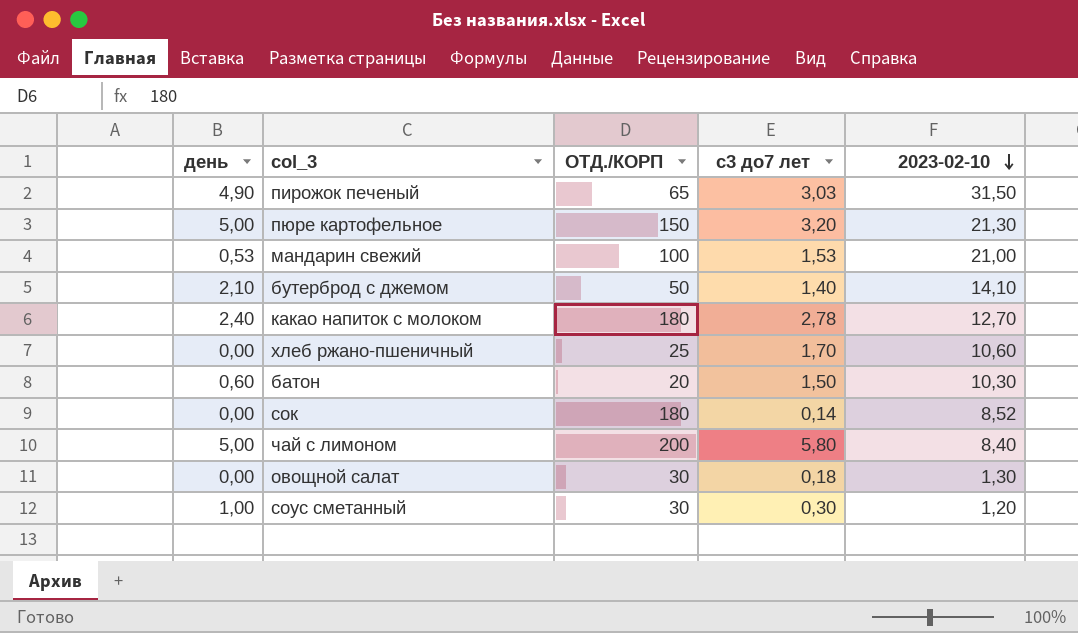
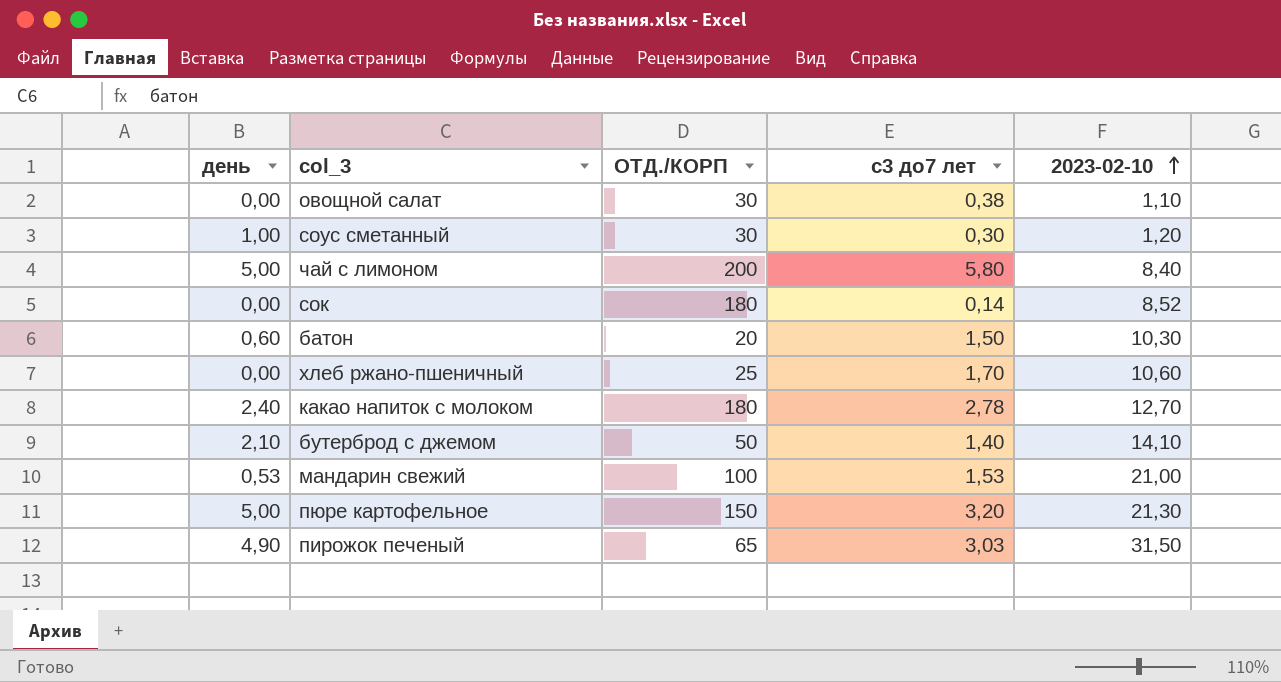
row order: 2023-02-10 descending -> 2023-02-10 ascending
овощной салат | с3 до7 лет: 0,18 -> 0,38
овощной салат | 2023-02-10: 1,30 -> 1,10

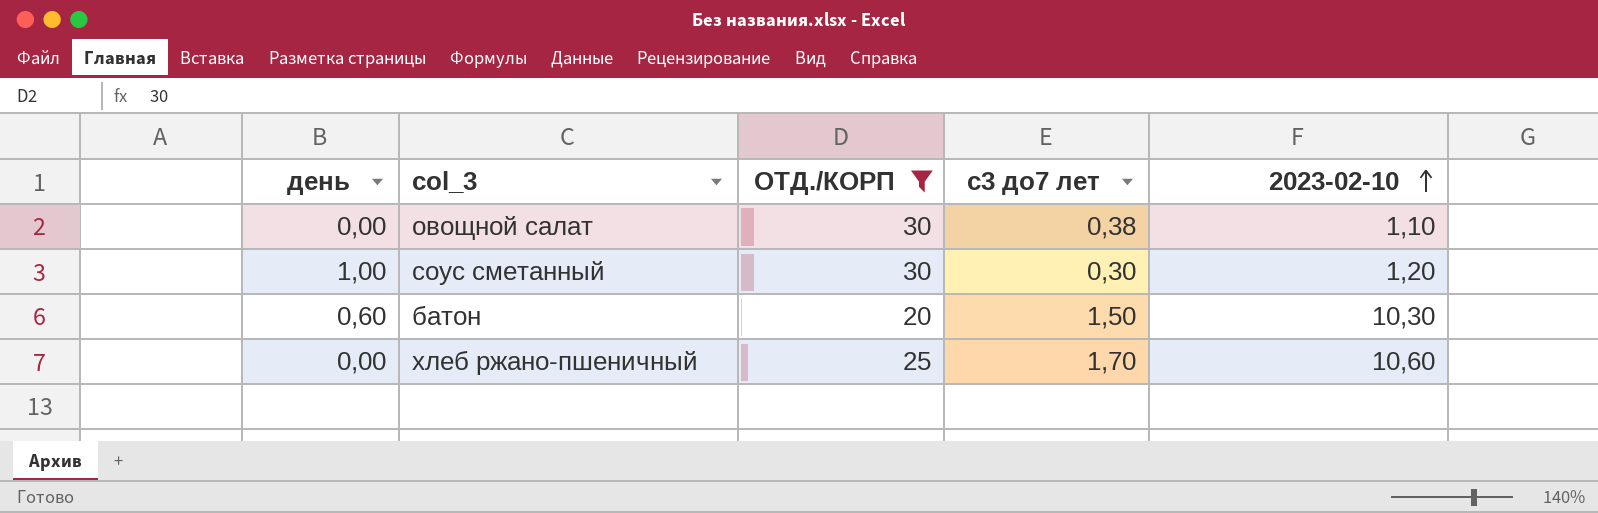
filter: none -> ОТД./КОРП <= 30

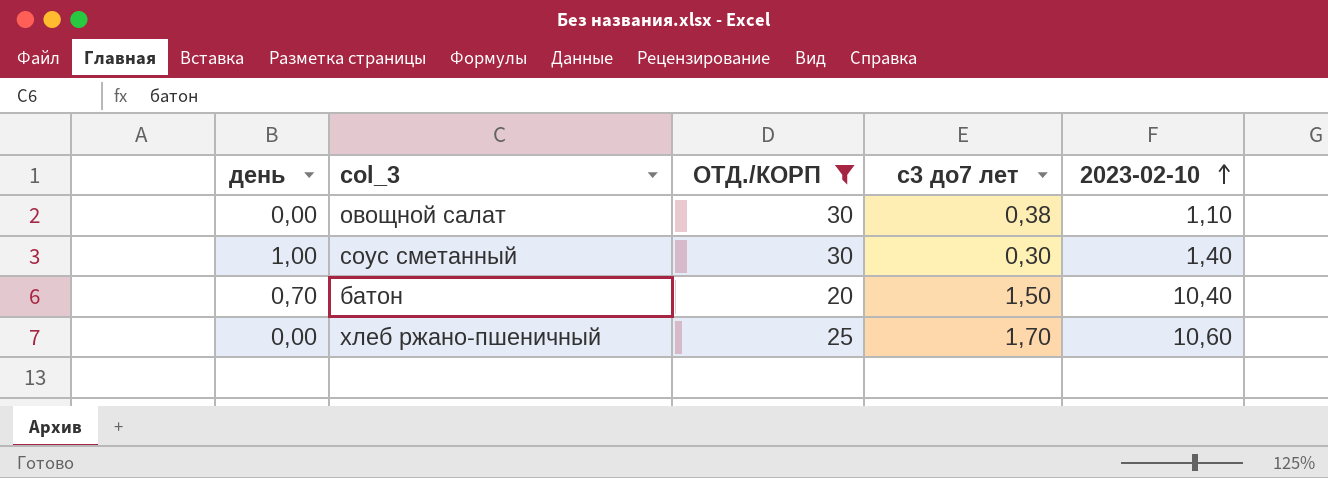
соус сметанный | 2023-02-10: 1,20 -> 1,40
батон | день: 0,60 -> 0,70
батон | 2023-02-10: 10,30 -> 10,40

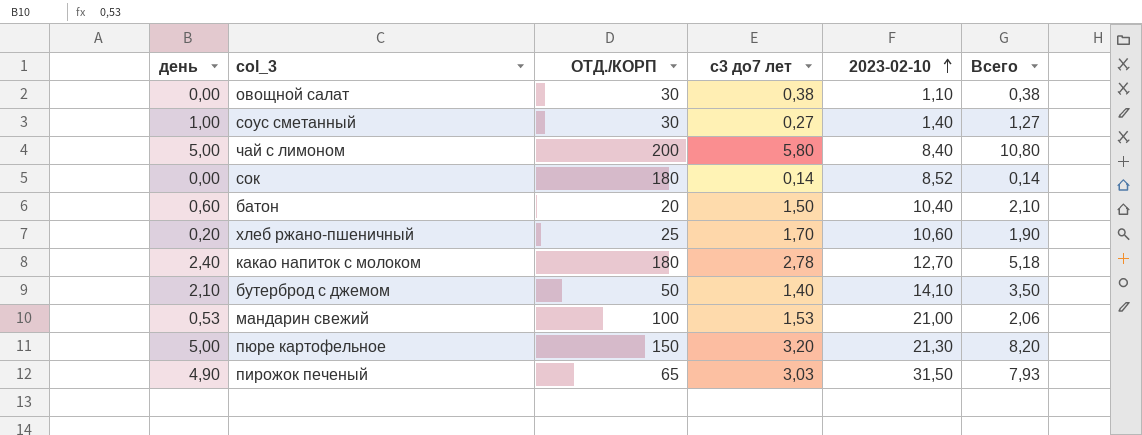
filter: ОТД./КОРП <= 30 -> none
column Всего | formula: none -> [день] + [с3 до7 лет]
соус сметанный | с3 до7 лет: 0,30 -> 0,27
батон | день: 0,70 -> 0,60
хлеб ржано-пшеничный | день: 0,00 -> 0,20

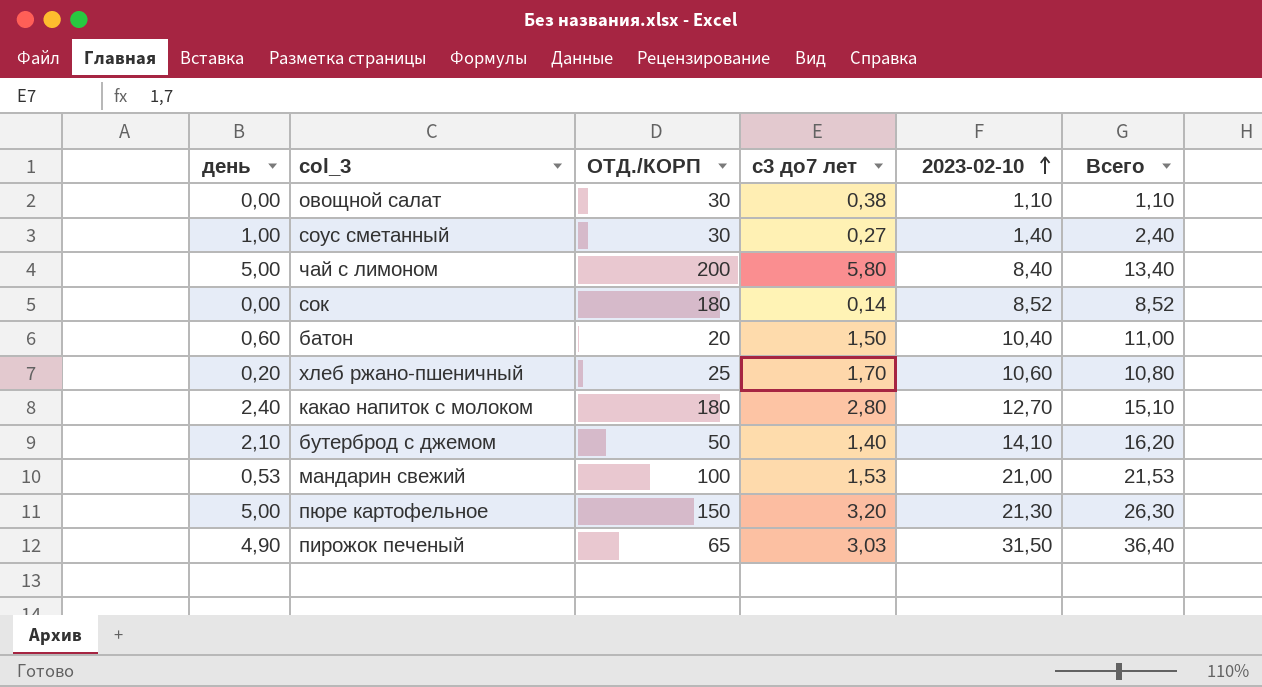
column Всего | formula: [день] + [с3 до7 лет] -> [день] + [2023-02-10]
какао напиток с молоком | с3 до7 лет: 2,78 -> 2,80

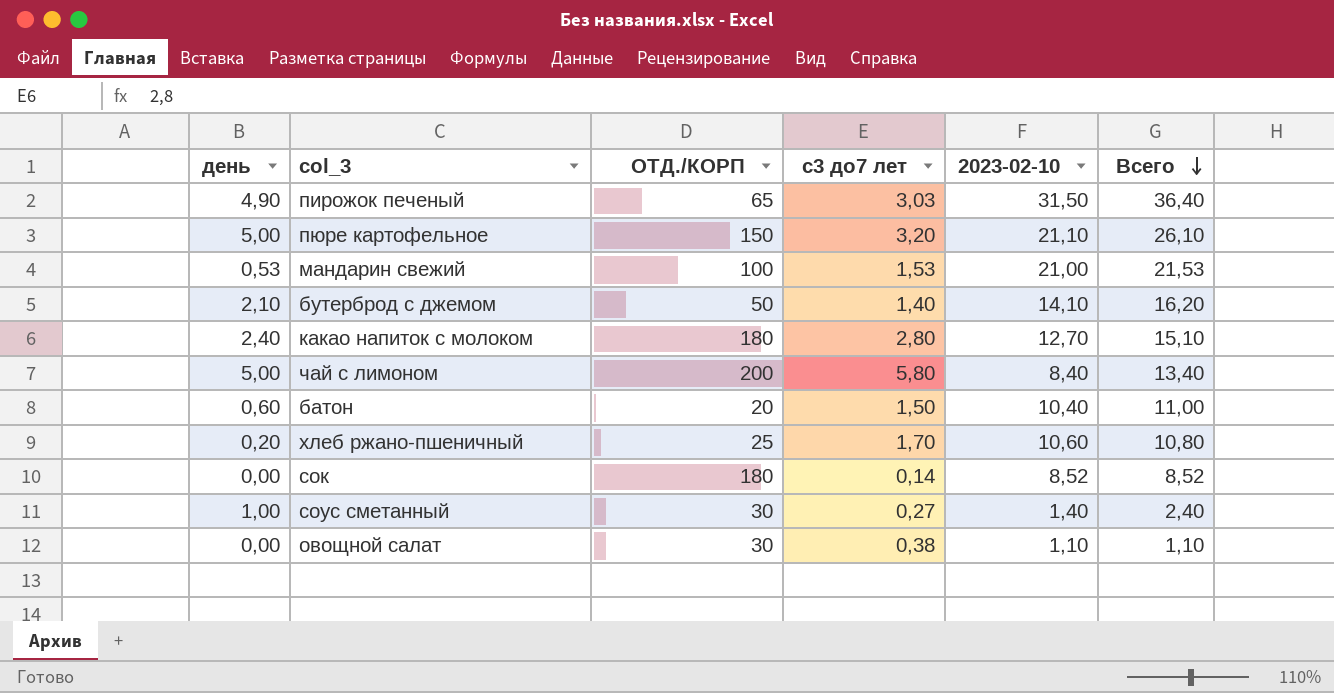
row order: 2023-02-10 ascending -> Всего descending
пюре картофельное | 2023-02-10: 21,30 -> 21,10
пюре картофельное | Всего: 26,30 -> 26,10

